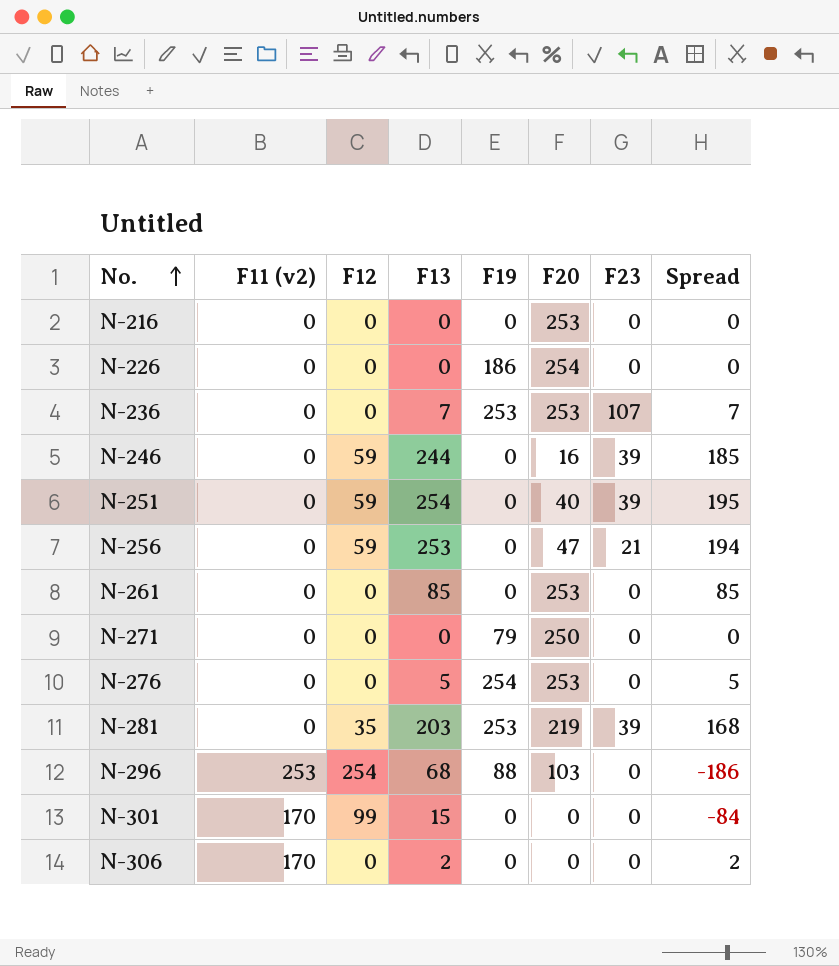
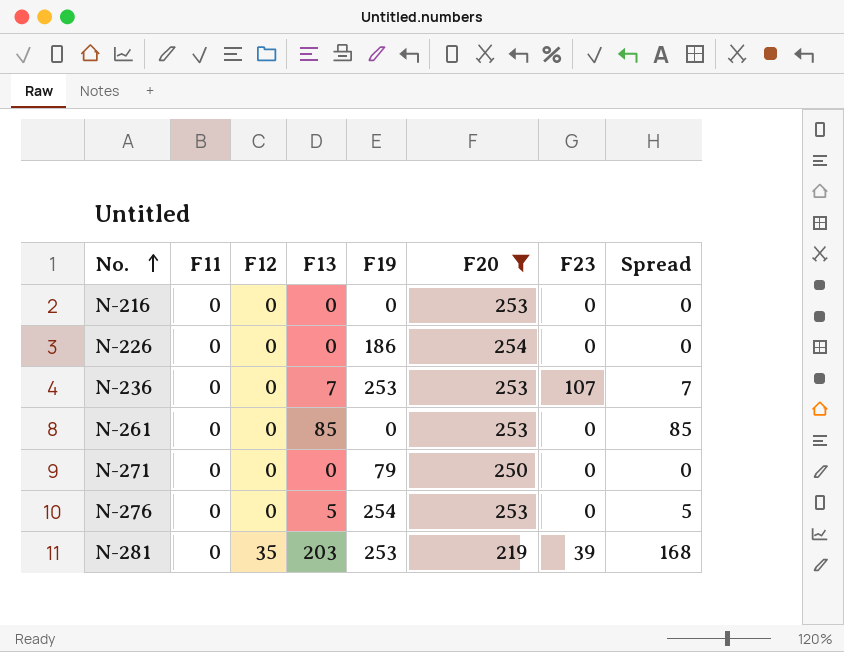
filter: none -> F20 >= 219
column name: F11 (v2) -> F11

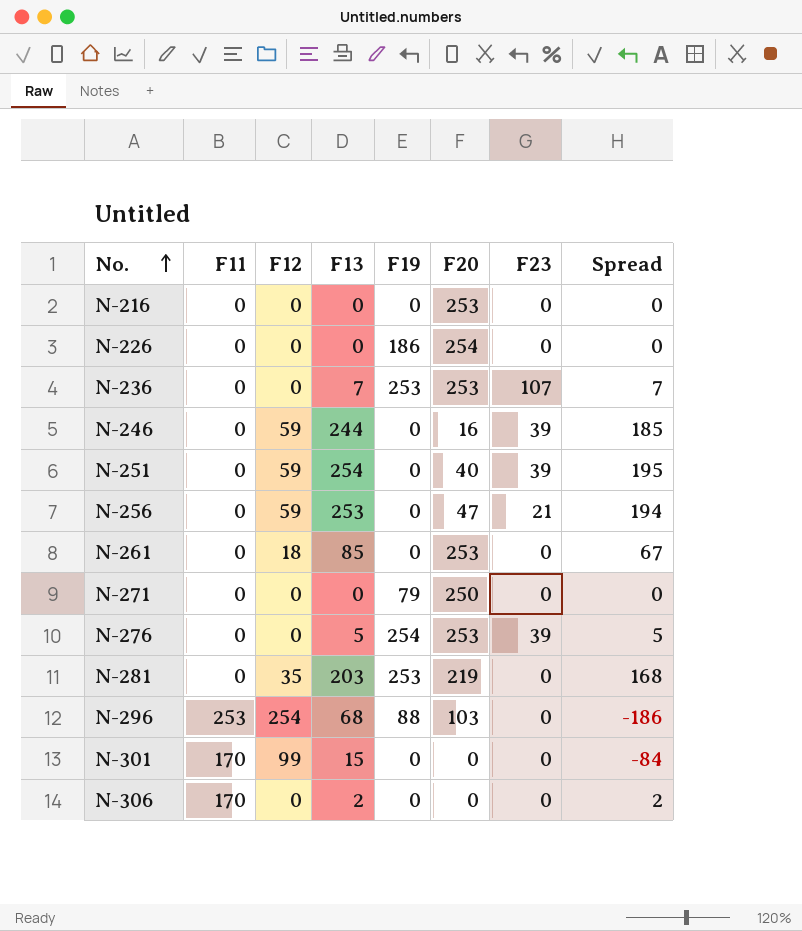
filter: F20 >= 219 -> none
N-261 | F12: 0 -> 18
N-261 | Spread: 85 -> 67
N-276 | F23: 0 -> 39
N-281 | F23: 39 -> 0

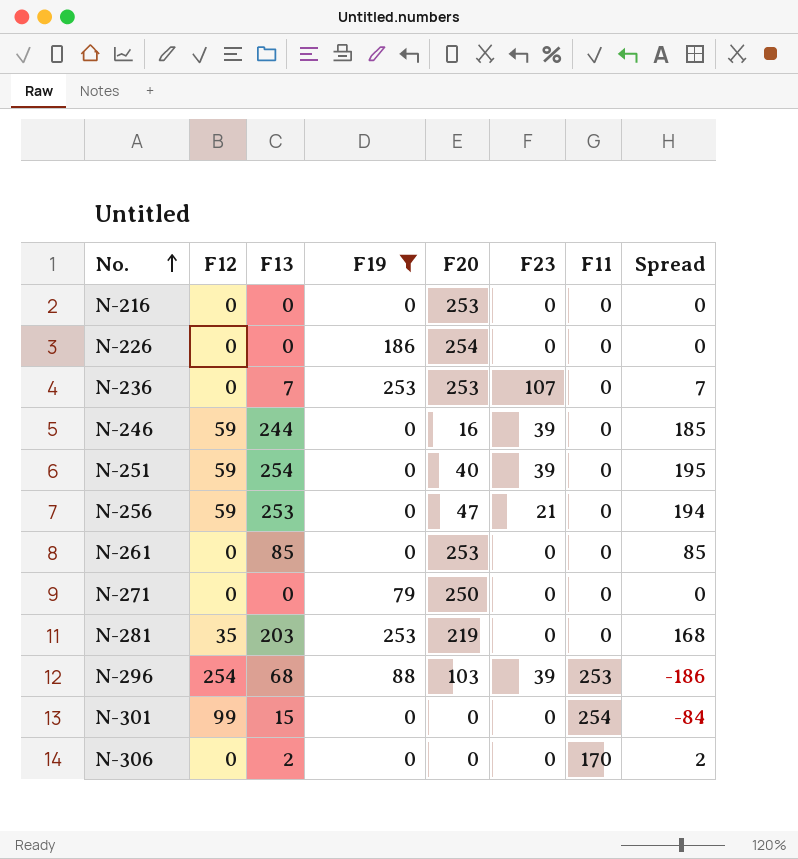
filter: none -> F19 != 254
column F11 | position: 2 -> 7
N-261 | F12: 18 -> 0
N-261 | Spread: 67 -> 85
N-296 | F23: 0 -> 39
N-301 | F11: 170 -> 254

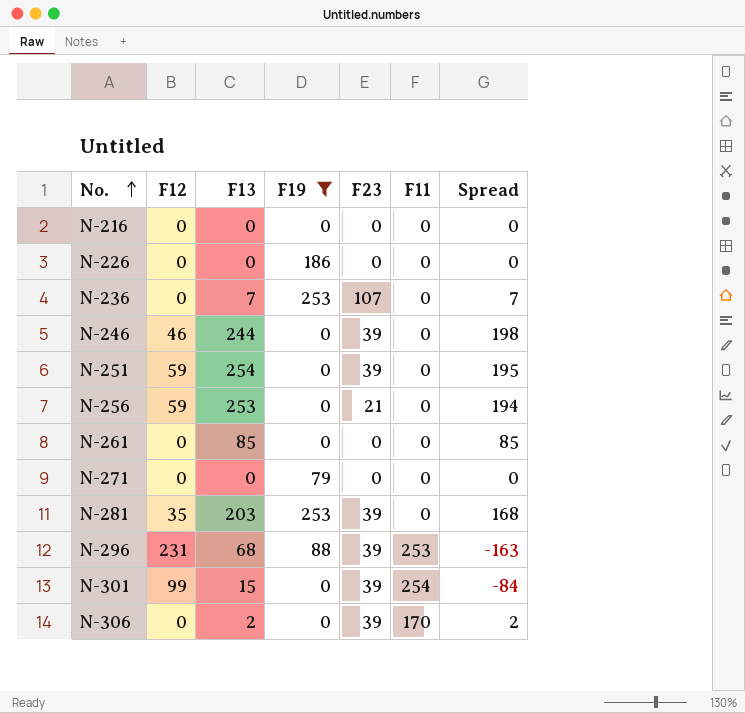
column F20 | position: 5 -> none
N-246 | F12: 59 -> 46
N-246 | Spread: 185 -> 198
N-281 | F23: 0 -> 39
N-296 | F12: 254 -> 231
N-296 | Spread: -186 -> -163
N-301 | F23: 0 -> 39
N-306 | F23: 0 -> 39

